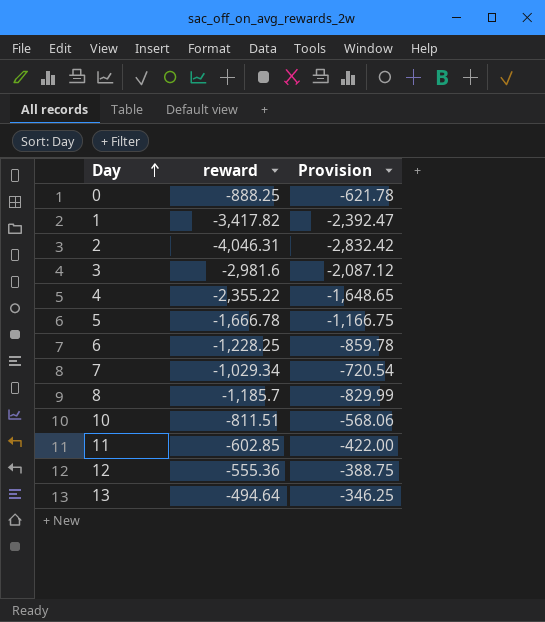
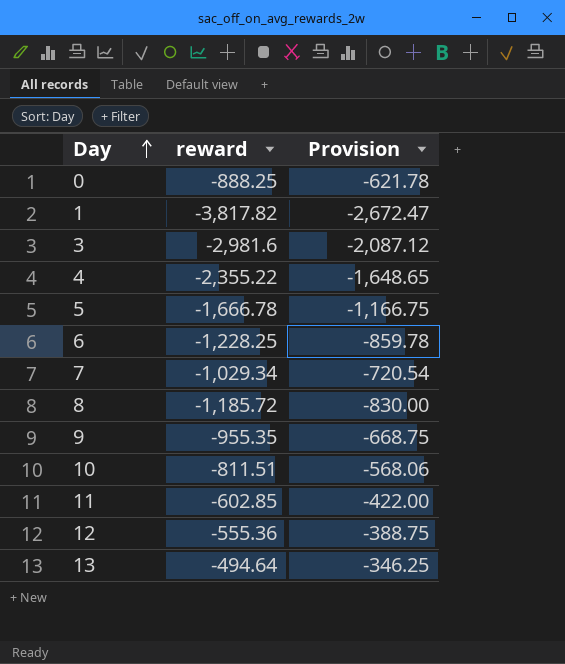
row 2: -4,046.31 | -2,832.42 -> none
1 | reward: -3,417.82 -> -3,817.82
1 | Provision: -2,392.47 -> -2,672.47
8 | reward: -1,185.7 -> -1,185.72
8 | Provision: -829.99 -> -830.00
row 9: none -> -955.35 | -668.75

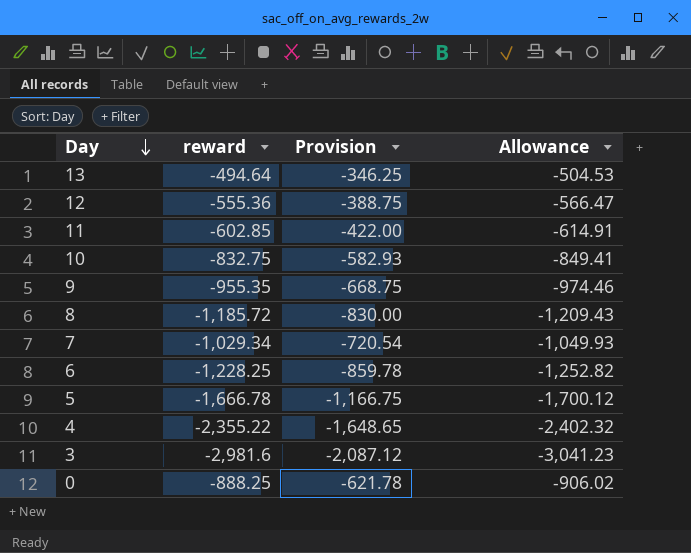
row order: Day ascending -> Day descending
column Allowance | formula: none -> [reward] * 1.02
row 1: -3,817.82 | -2,672.47 -> none
10 | reward: -811.51 -> -832.75
10 | Provision: -568.06 -> -582.93

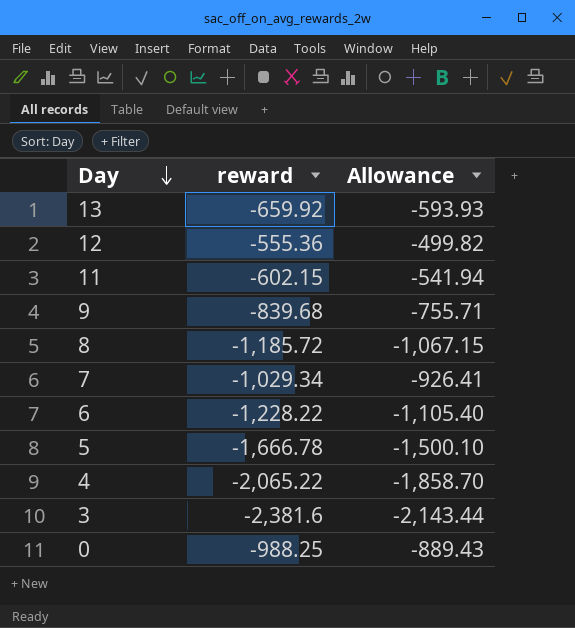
column Provision | formula: [reward] * 0.7 -> none
column Allowance | formula: [reward] * 1.02 -> [reward] * 0.9
row 10: -832.75 | -582.93 | -849.41 -> none
13 | reward: -494.64 -> -659.92
11 | reward: -602.85 -> -602.15
9 | reward: -955.35 -> -839.68
6 | reward: -1,228.25 -> -1,228.22
4 | reward: -2,355.22 -> -2,065.22
3 | reward: -2,981.6 -> -2,381.6
0 | reward: -888.25 -> -988.25

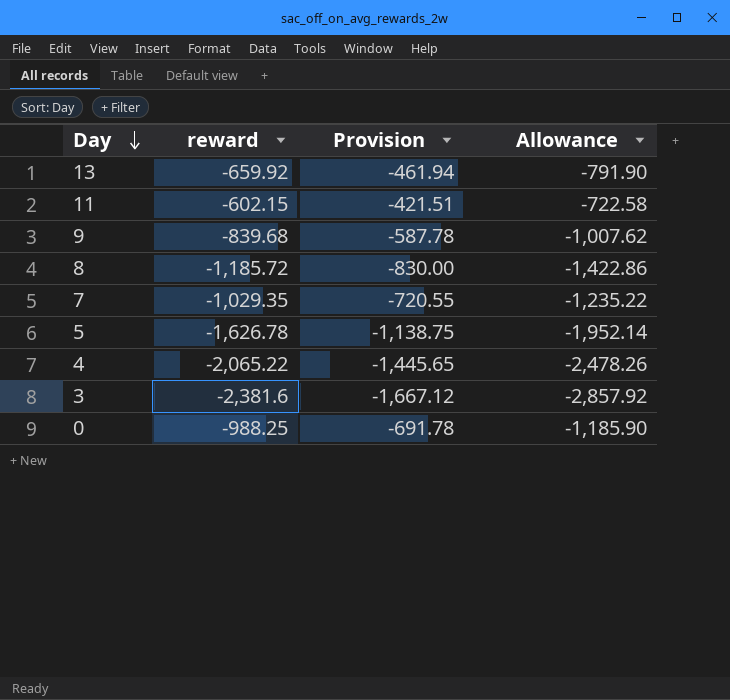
column Provision | formula: none -> [reward] * 0.7
column Allowance | formula: [reward] * 0.9 -> [reward] * 1.2
row 12: -555.36 | -499.82 -> none
row 6: -1,228.22 | -1,105.40 -> none
7 | reward: -1,029.34 -> -1,029.35
5 | reward: -1,666.78 -> -1,626.78

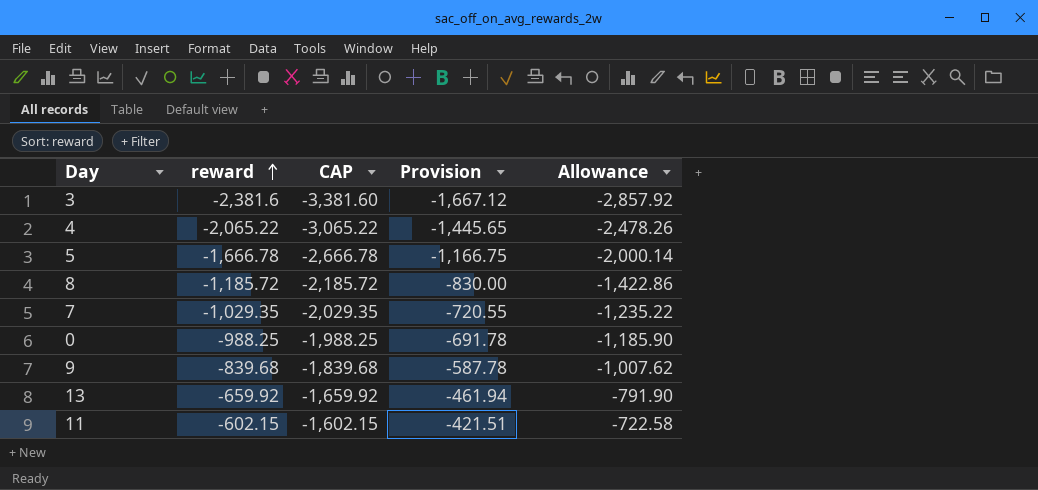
row order: Day descending -> reward ascending
column CAP | formula: none -> [reward] - 1000
5 | reward: -1,626.78 -> -1,666.78
5 | Provision: -1,138.75 -> -1,166.75
5 | Allowance: -1,952.14 -> -2,000.14

